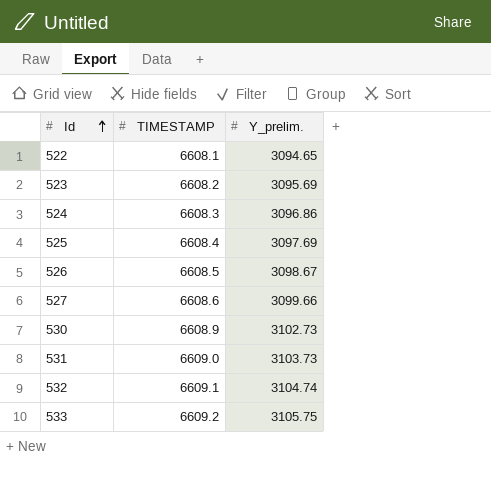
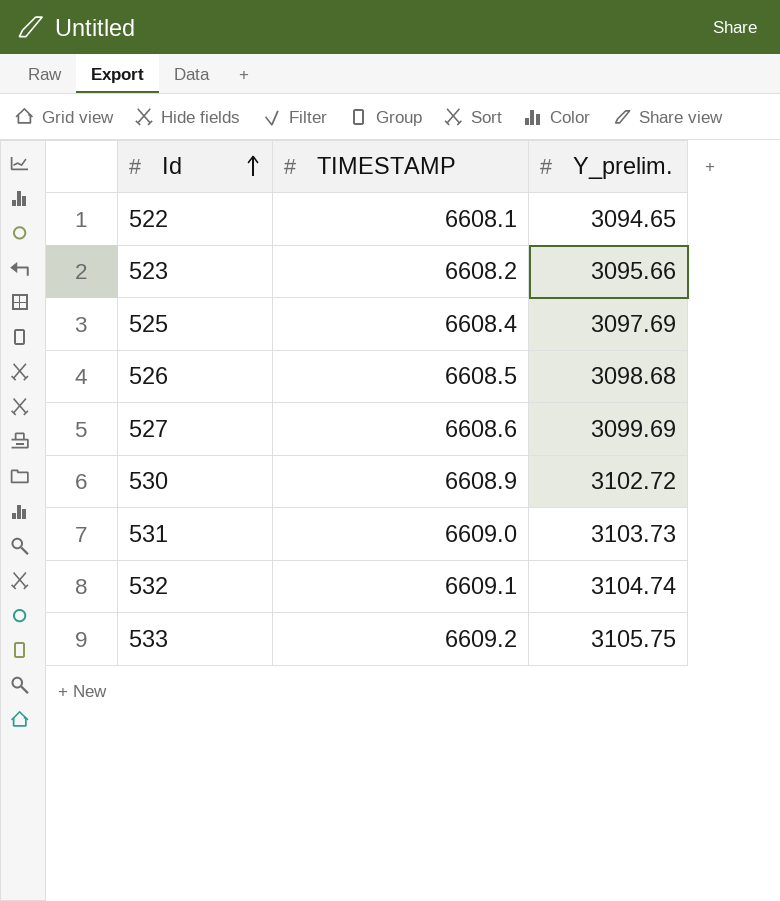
row 524: 6608.3 | 3096.86 -> none
523 | Y_prelim.: 3095.69 -> 3095.66
526 | Y_prelim.: 3098.67 -> 3098.68
527 | Y_prelim.: 3099.66 -> 3099.69
530 | Y_prelim.: 3102.73 -> 3102.72

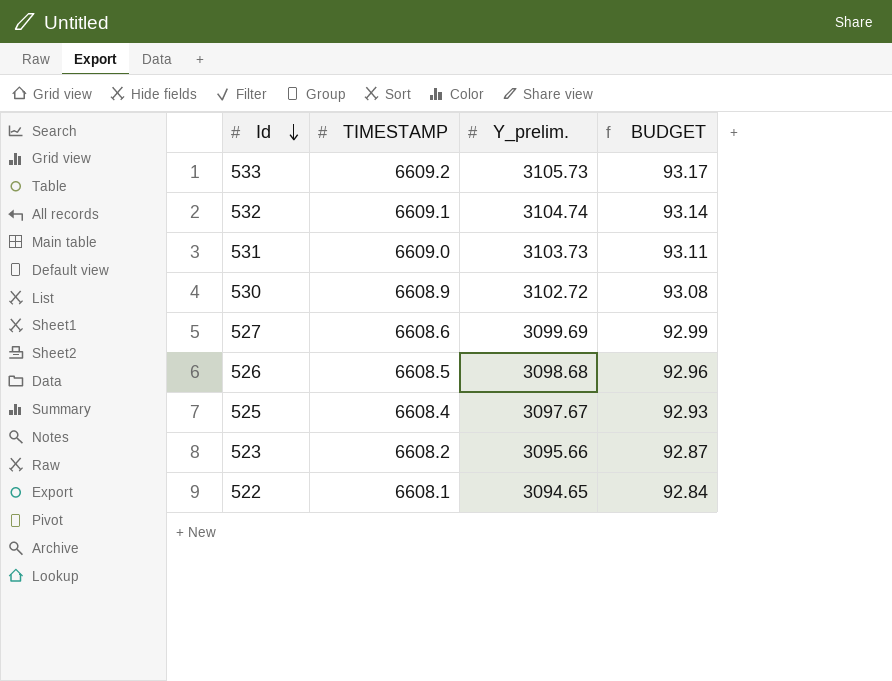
row order: Id ascending -> Id descending
column BUDGET | formula: none -> [Y_prelim.] * 0.03
533 | Y_prelim.: 3105.75 -> 3105.73
525 | Y_prelim.: 3097.69 -> 3097.67

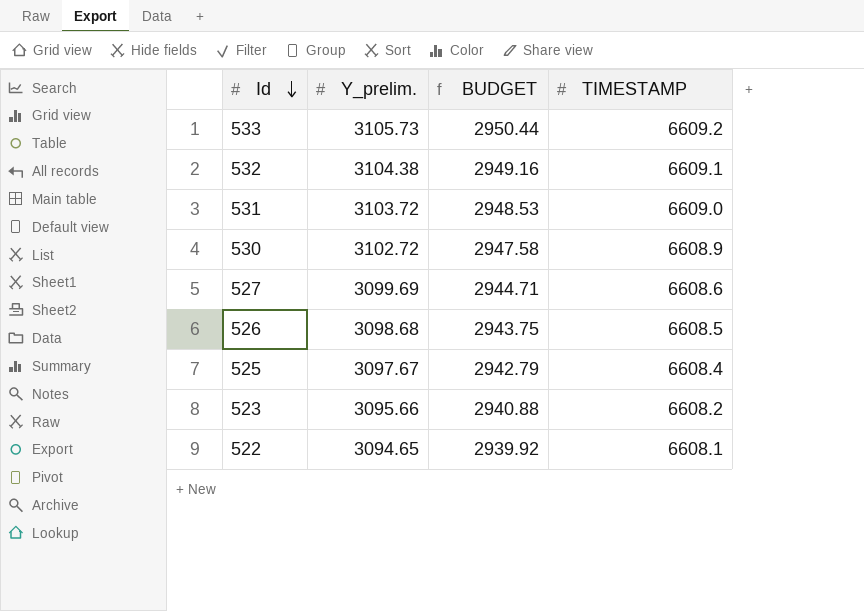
column BUDGET | formula: [Y_prelim.] * 0.03 -> [Y_prelim.] * 0.95
column TIMESTAMP | position: 2 -> 4
532 | Y_prelim.: 3104.74 -> 3104.38
531 | Y_prelim.: 3103.73 -> 3103.72

